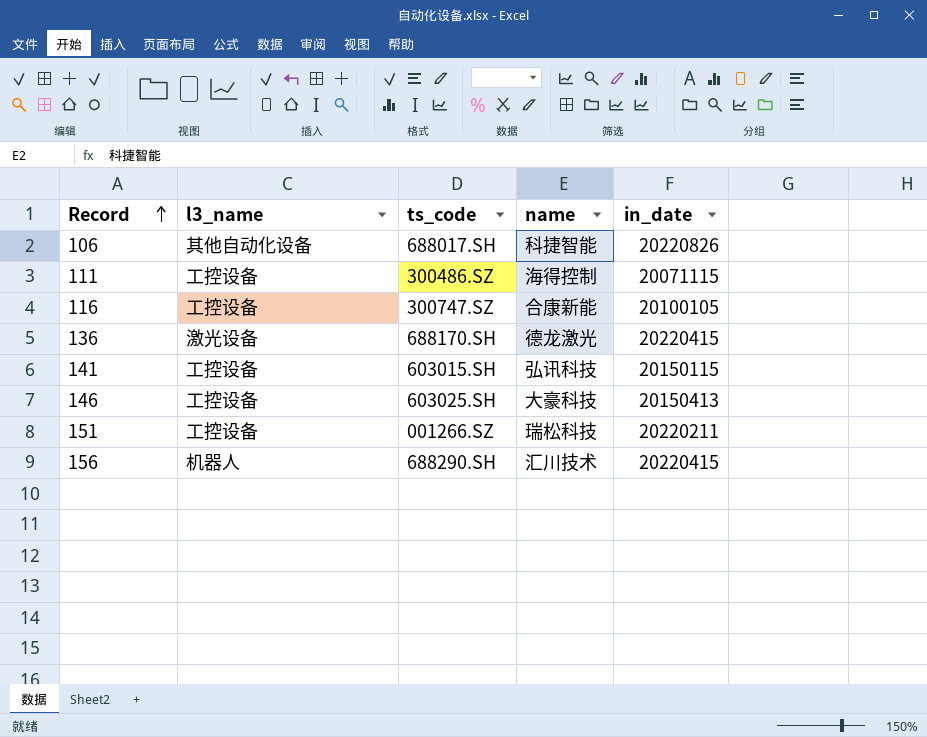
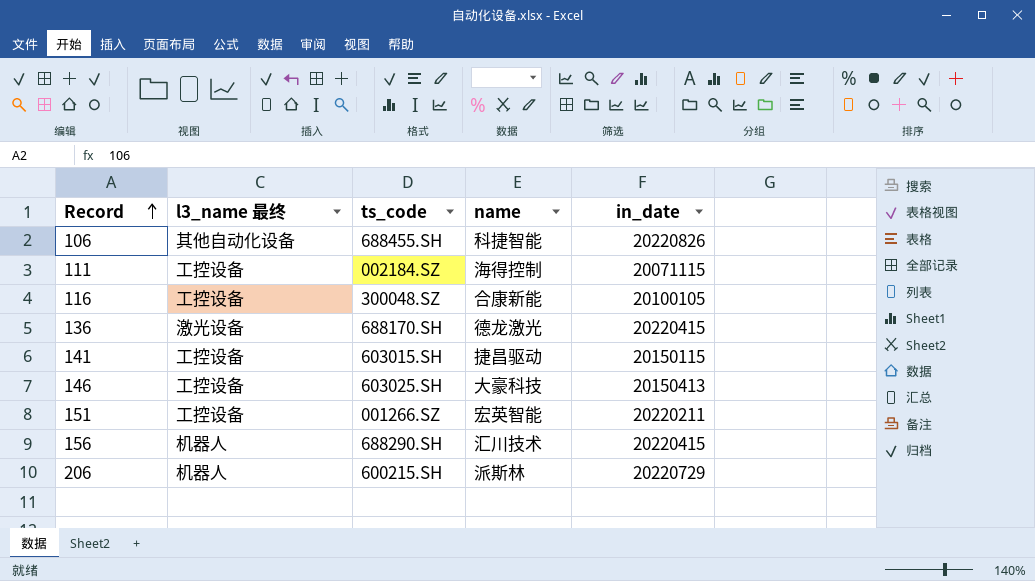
column name: l3_name -> l3_name 最终
106 | ts_code: 688017.SH -> 688455.SH
111 | ts_code: 300486.SZ -> 002184.SZ
116 | ts_code: 300747.SZ -> 300048.SZ
141 | name: 弘讯科技 -> 捷昌驱动
151 | name: 瑞松科技 -> 宏英智能
row 206: none -> 机器人 | 600215.SH | 派斯林 | 20220729

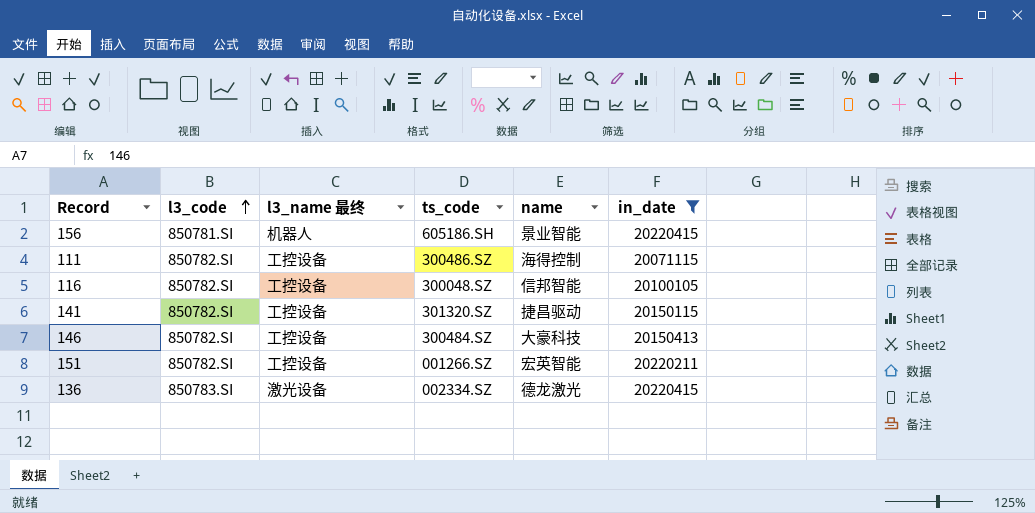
filter: none -> in_date <= 20220415
row order: Record ascending -> l3_code ascending
column l3_code | position: none -> 2
156 | ts_code: 688290.SH -> 605186.SH
156 | name: 汇川技术 -> 景业智能
111 | ts_code: 002184.SZ -> 300486.SZ
116 | name: 合康新能 -> 信邦智能
141 | ts_code: 603015.SH -> 301320.SZ
146 | ts_code: 603025.SH -> 300484.SZ
136 | ts_code: 688170.SH -> 002334.SZ

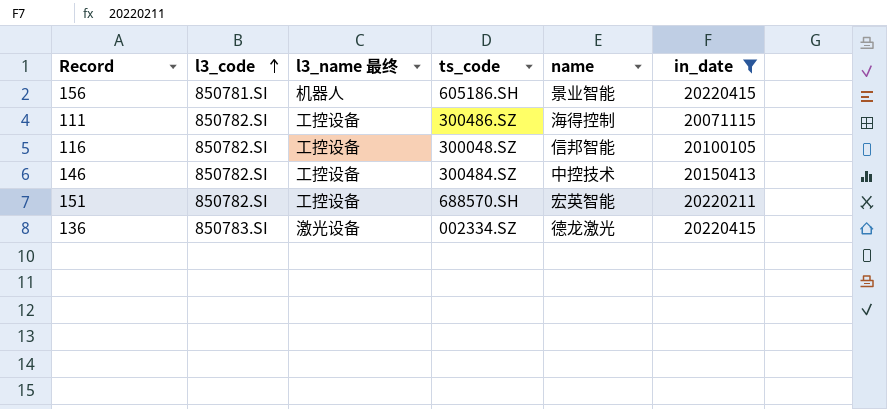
row 141: 850782.SI | 工控设备 | 301320.SZ | 捷昌驱动 | 20150115 -> none
146 | name: 大豪科技 -> 中控技术
151 | ts_code: 001266.SZ -> 688570.SH

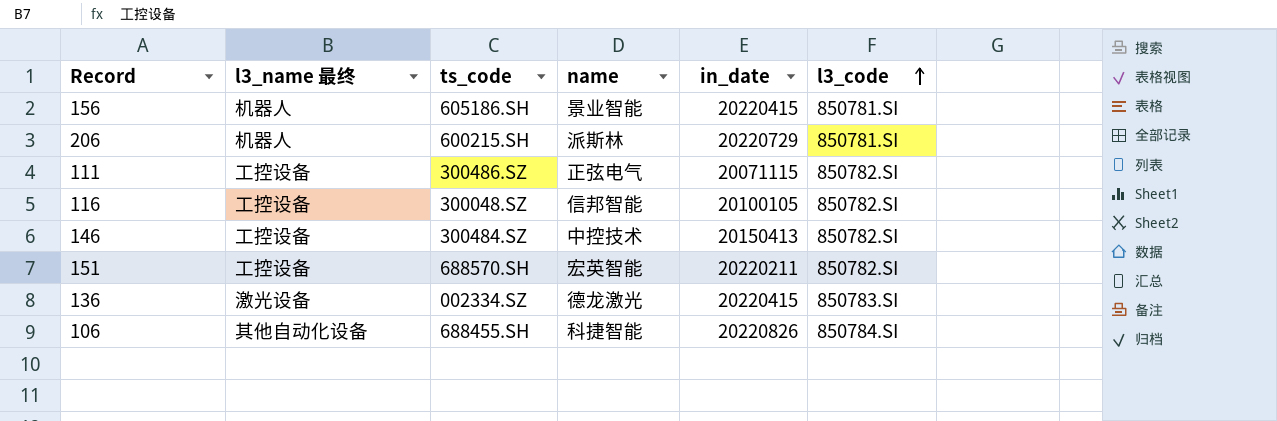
filter: in_date <= 20220415 -> none
column l3_code | position: 2 -> 6
111 | name: 海得控制 -> 正弦电气

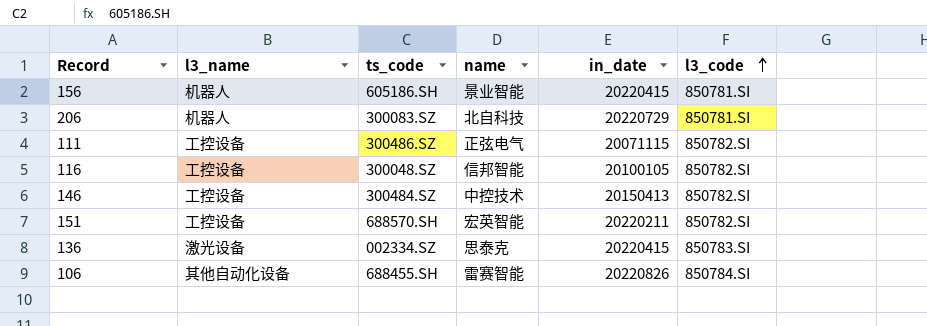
column name: l3_name 最终 -> l3_name
206 | ts_code: 600215.SH -> 300083.SZ
206 | name: 派斯林 -> 北自科技
136 | name: 德龙激光 -> 思泰克
106 | name: 科捷智能 -> 雷赛智能

